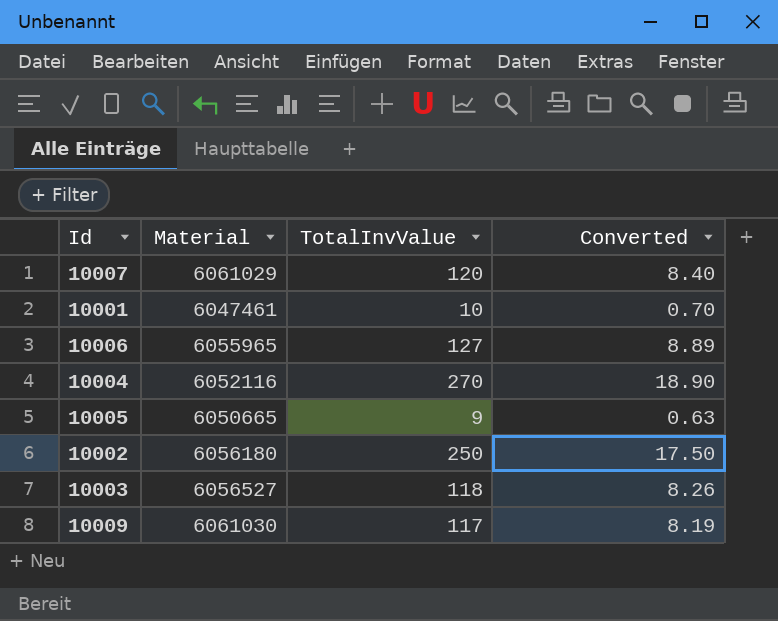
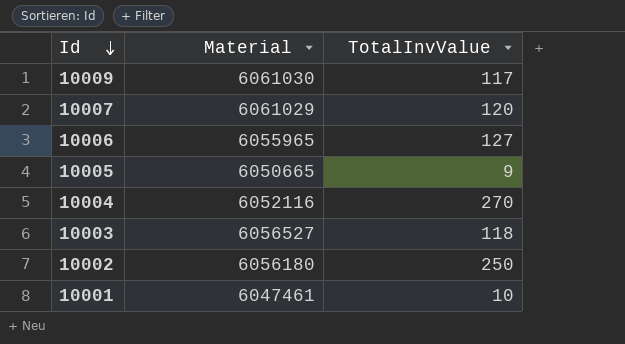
row order: none -> Id descending
column Converted | formula: [TotalInvValue] * 0.07 -> none

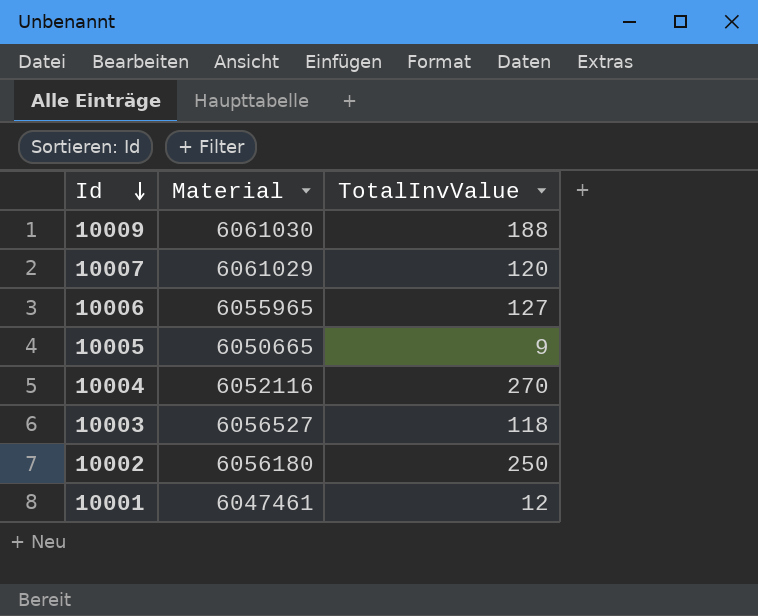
10009 | TotalInvValue: 117 -> 188
10001 | TotalInvValue: 10 -> 12

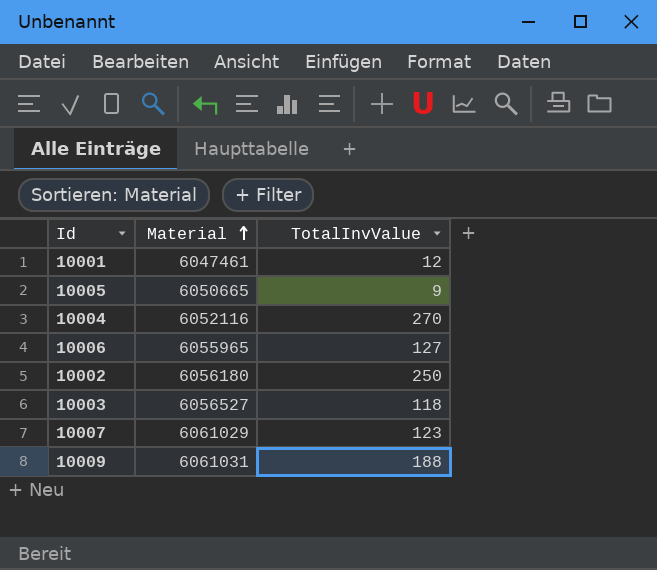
row order: Id descending -> Material ascending
10007 | TotalInvValue: 120 -> 123
10009 | Material: 6061030 -> 6061031

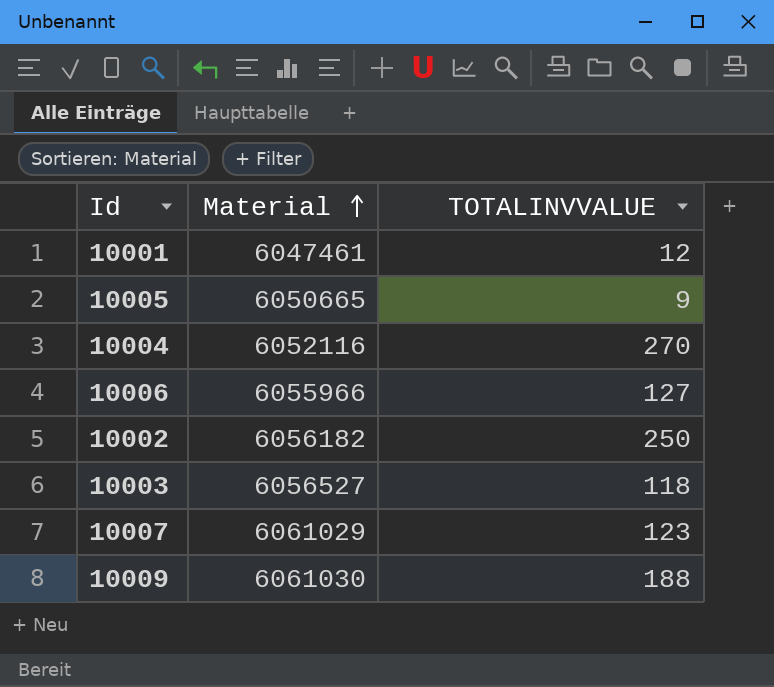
column name: TotalInvValue -> TOTALINVVALUE
10006 | Material: 6055965 -> 6055966
10002 | Material: 6056180 -> 6056182
10009 | Material: 6061031 -> 6061030

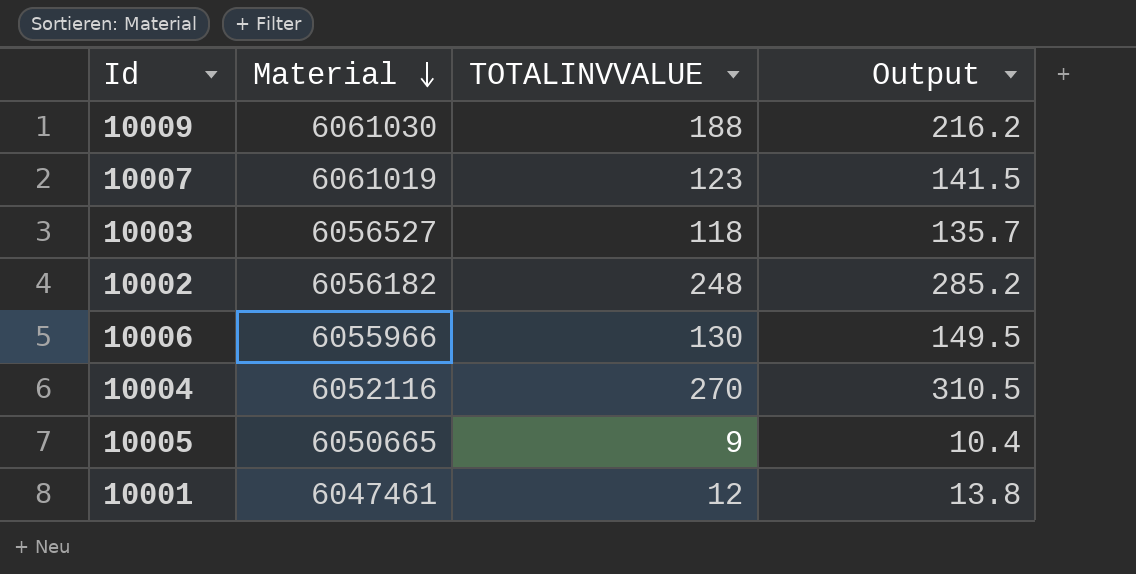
row order: Material ascending -> Material descending
column Output | formula: none -> [TOTALINVVALUE] * 1.15
10007 | Material: 6061029 -> 6061019
10002 | TOTALINVVALUE: 250 -> 248
10006 | TOTALINVVALUE: 127 -> 130

